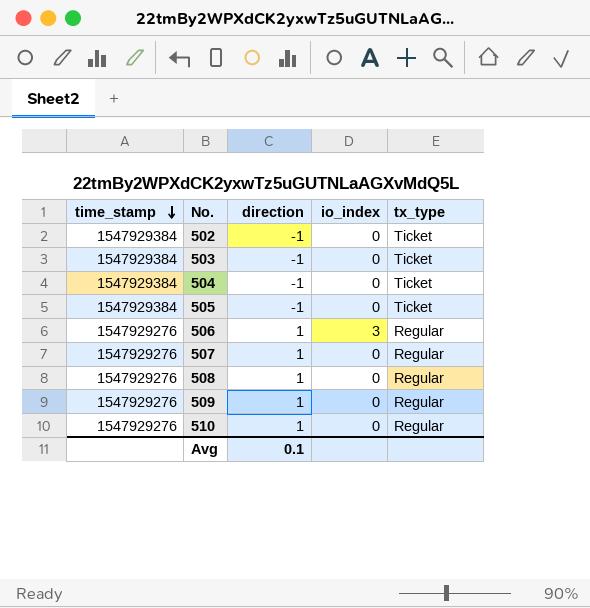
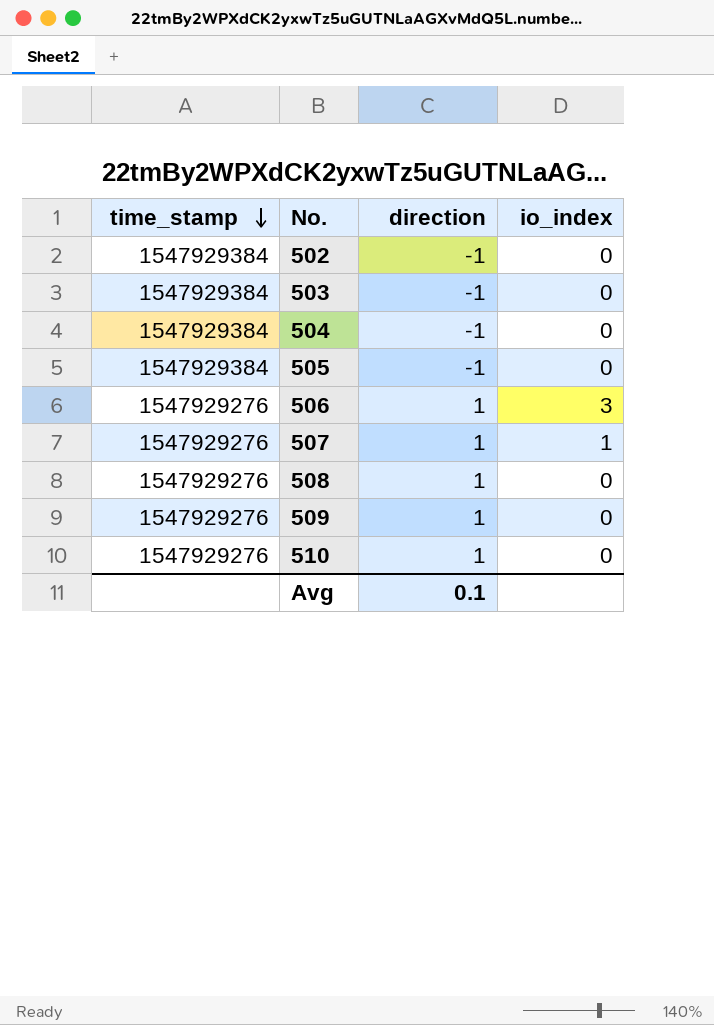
column tx_type | position: 5 -> none
507 | io_index: 0 -> 1

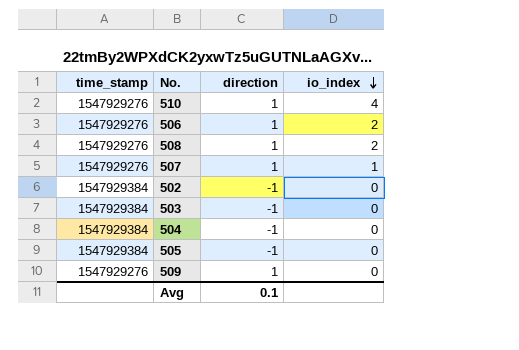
row order: time_stamp descending -> io_index descending
510 | io_index: 0 -> 4
506 | io_index: 3 -> 2
508 | io_index: 0 -> 2

